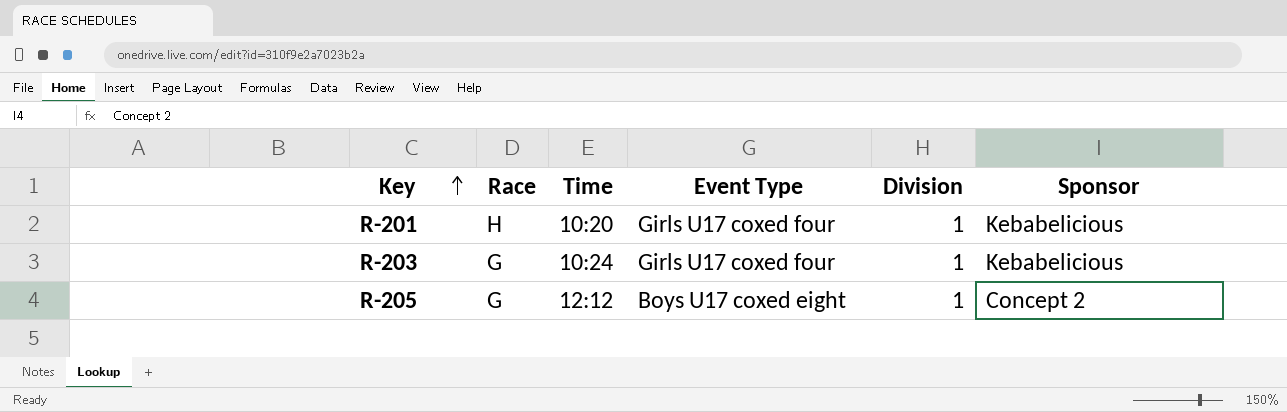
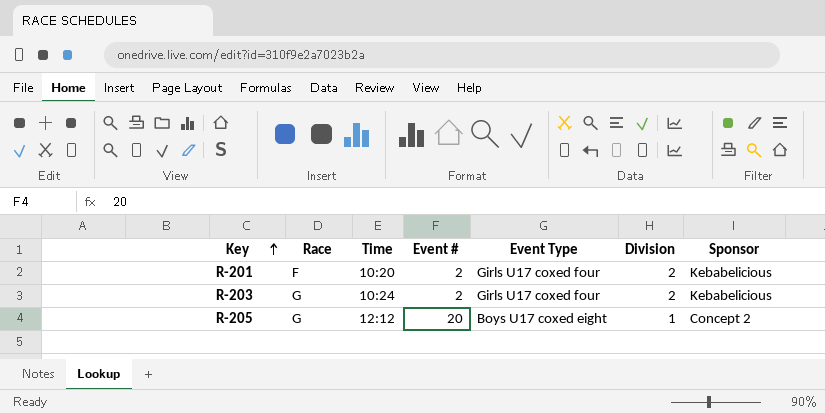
column Event # | position: none -> 4
R-201 | Race: H -> F
R-201 | Division: 1 -> 2
R-203 | Division: 1 -> 2

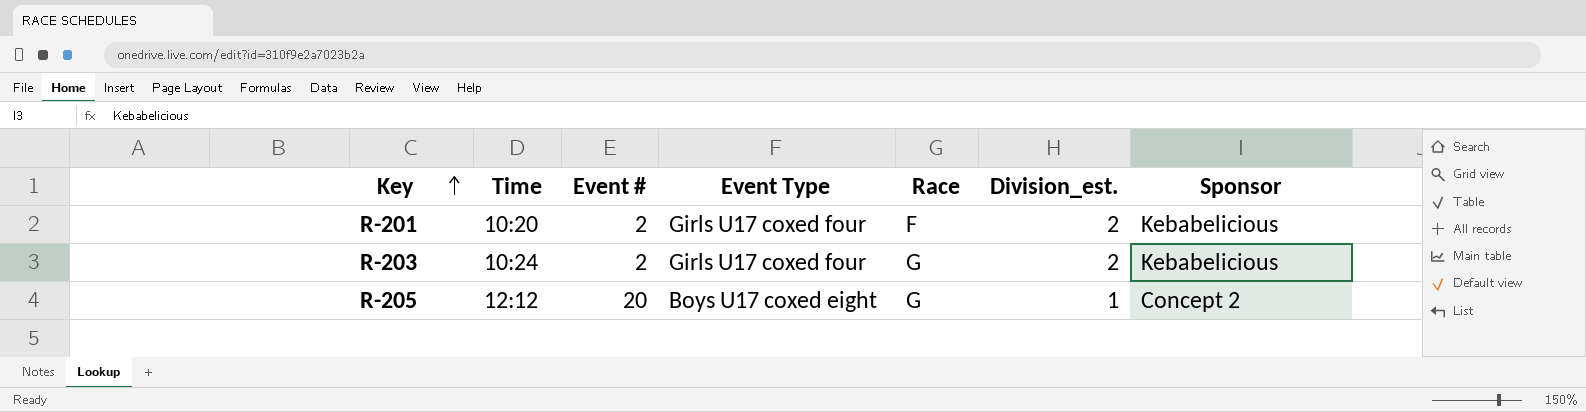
column Race | position: 2 -> 5
column name: Division -> Division_est.

